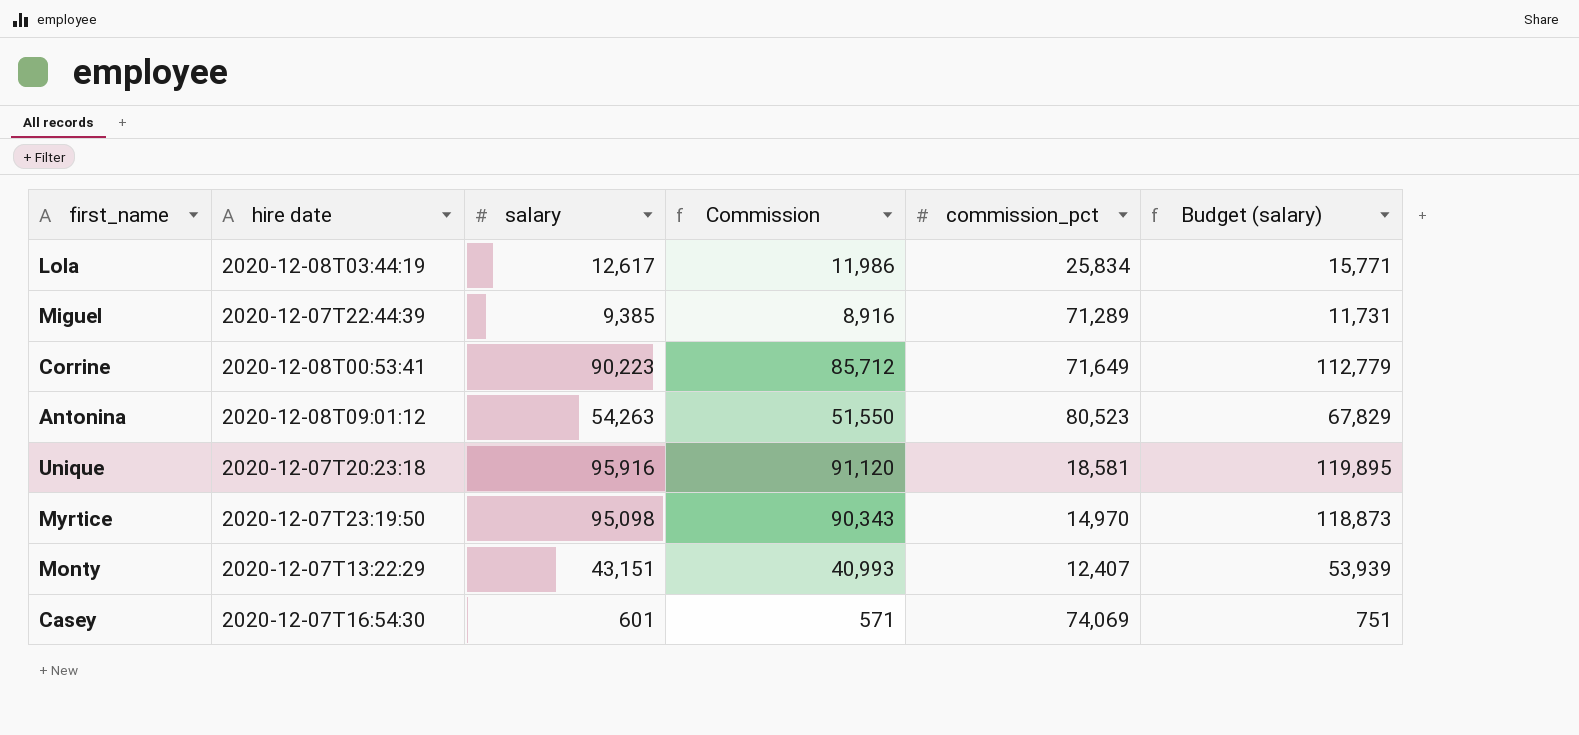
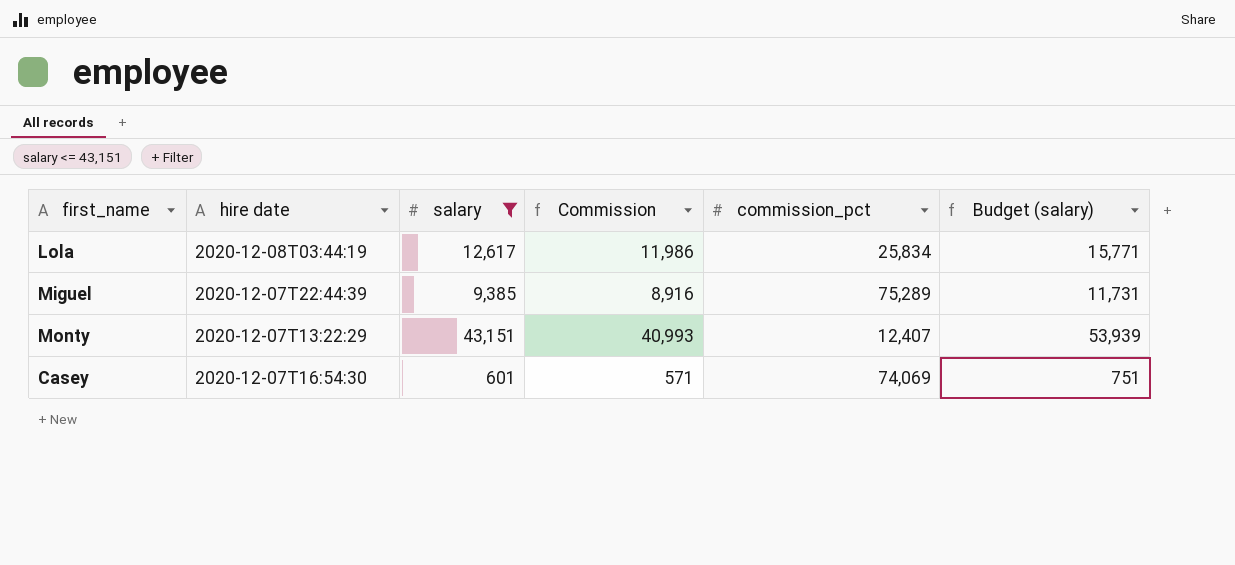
filter: none -> salary <= 43,151
Miguel | commission_pct: 71,289 -> 75,289

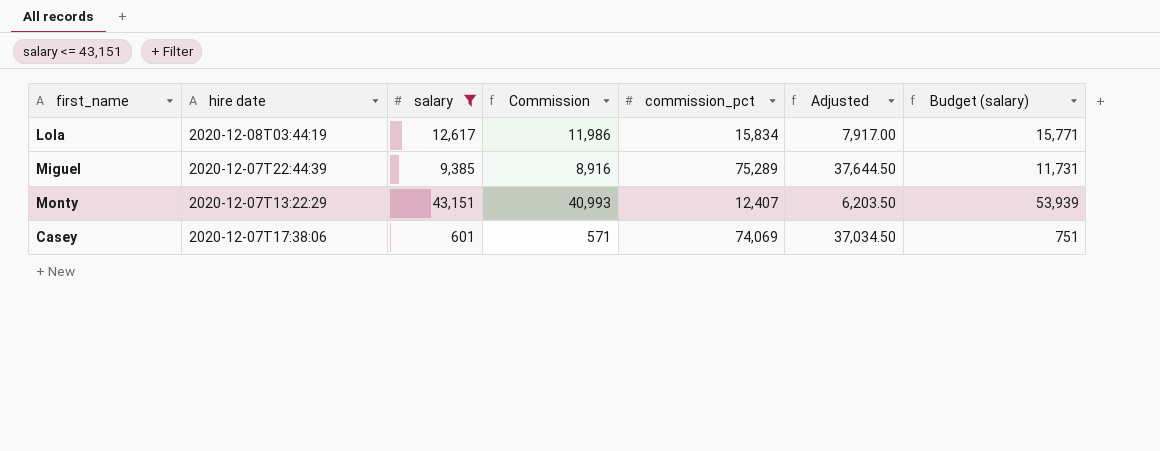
column Adjusted | formula: none -> [commission_pct] * 0.5
Lola | commission_pct: 25,834 -> 15,834
Casey | hire date: 2020-12-07T16:54:30 -> 2020-12-07T17:38:06

